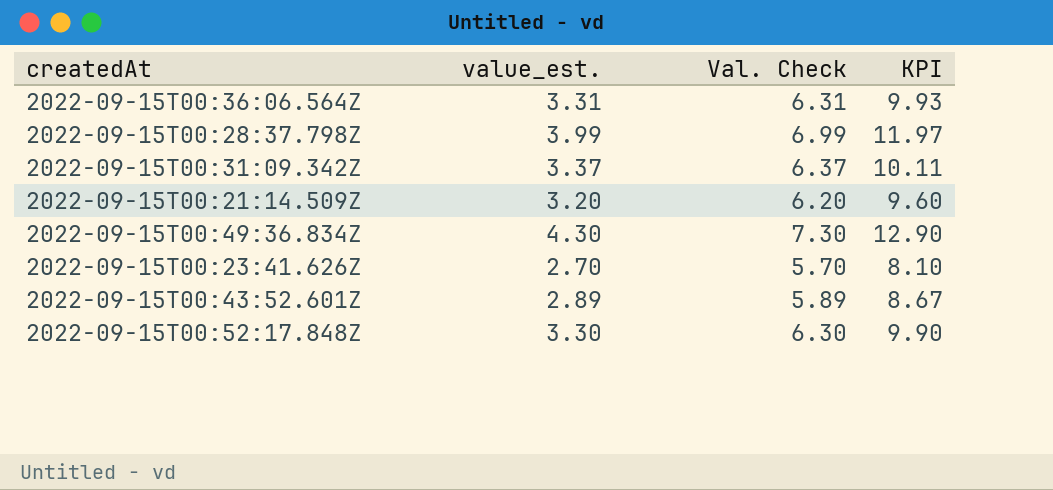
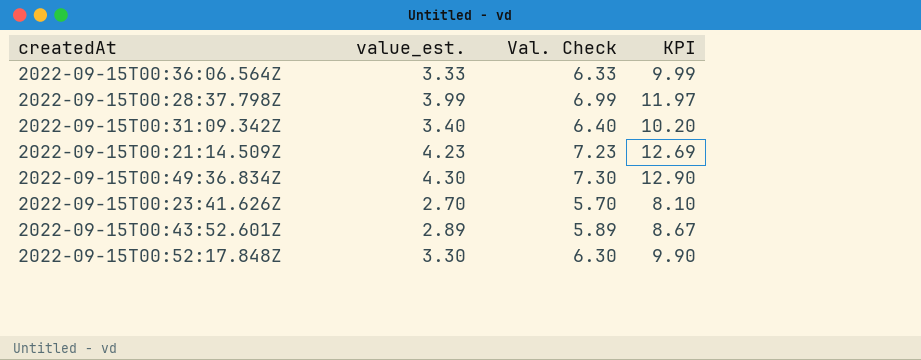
2022-09-15T00:36:06.564Z | value_est.: 3.31 -> 3.33
2022-09-15T00:36:06.564Z | Val. Check: 6.31 -> 6.33
2022-09-15T00:36:06.564Z | KPI: 9.93 -> 9.99
2022-09-15T00:31:09.342Z | value_est.: 3.37 -> 3.40
2022-09-15T00:31:09.342Z | Val. Check: 6.37 -> 6.40
2022-09-15T00:31:09.342Z | KPI: 10.11 -> 10.20
2022-09-15T00:21:14.509Z | value_est.: 3.20 -> 4.23
2022-09-15T00:21:14.509Z | Val. Check: 6.20 -> 7.23
2022-09-15T00:21:14.509Z | KPI: 9.60 -> 12.69

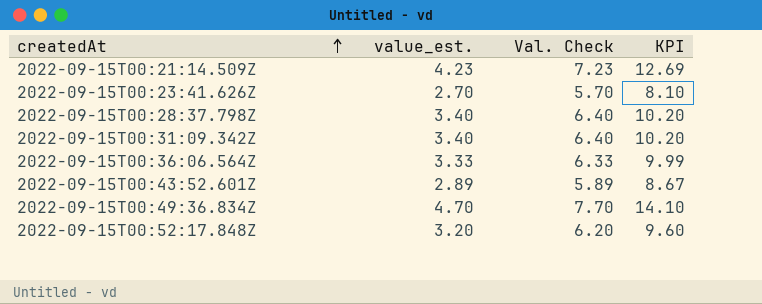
row order: none -> createdAt ascending
2022-09-15T00:28:37.798Z | value_est.: 3.99 -> 3.40
2022-09-15T00:28:37.798Z | Val. Check: 6.99 -> 6.40
2022-09-15T00:28:37.798Z | KPI: 11.97 -> 10.20
2022-09-15T00:49:36.834Z | value_est.: 4.30 -> 4.70
2022-09-15T00:49:36.834Z | Val. Check: 7.30 -> 7.70
2022-09-15T00:49:36.834Z | KPI: 12.90 -> 14.10
2022-09-15T00:52:17.848Z | value_est.: 3.30 -> 3.20
2022-09-15T00:52:17.848Z | Val. Check: 6.30 -> 6.20
2022-09-15T00:52:17.848Z | KPI: 9.90 -> 9.60

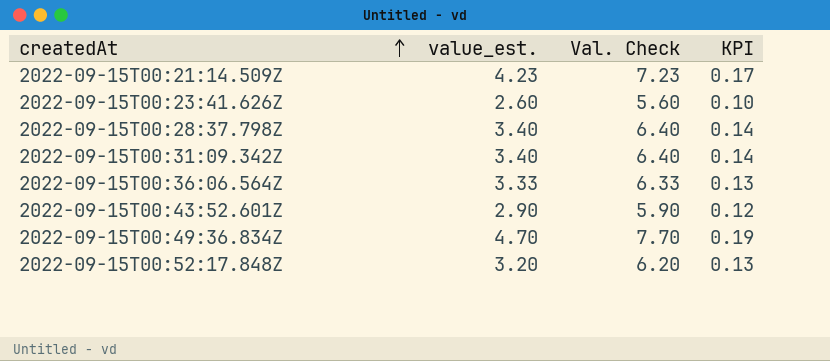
column KPI | formula: [value_est.] * 3 -> [value_est.] * 0.04
2022-09-15T00:23:41.626Z | value_est.: 2.70 -> 2.60
2022-09-15T00:23:41.626Z | Val. Check: 5.70 -> 5.60
2022-09-15T00:43:52.601Z | value_est.: 2.89 -> 2.90
2022-09-15T00:43:52.601Z | Val. Check: 5.89 -> 5.90

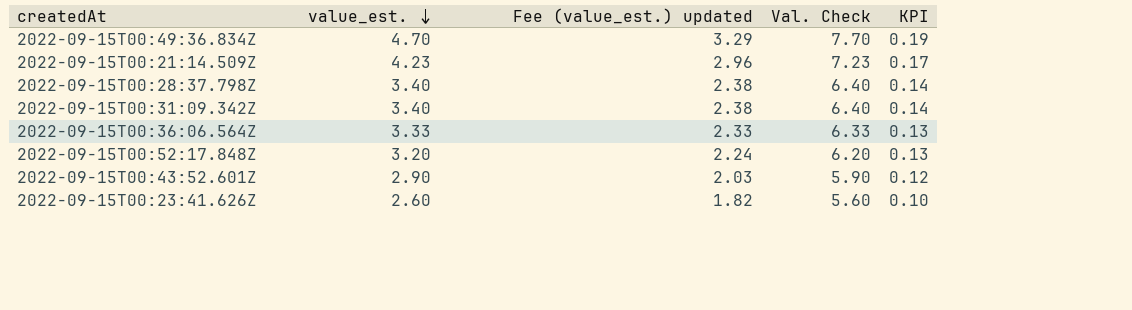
row order: createdAt ascending -> value_est. descending
column Fee (value_est.) updated | formula: none -> [value_est.] * 0.7

